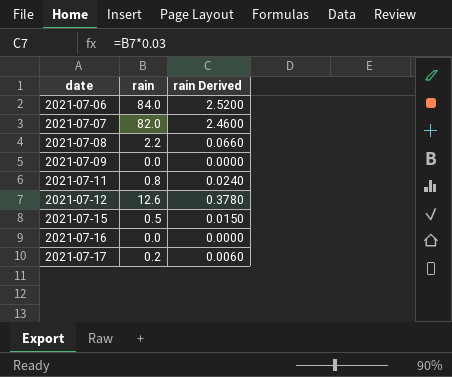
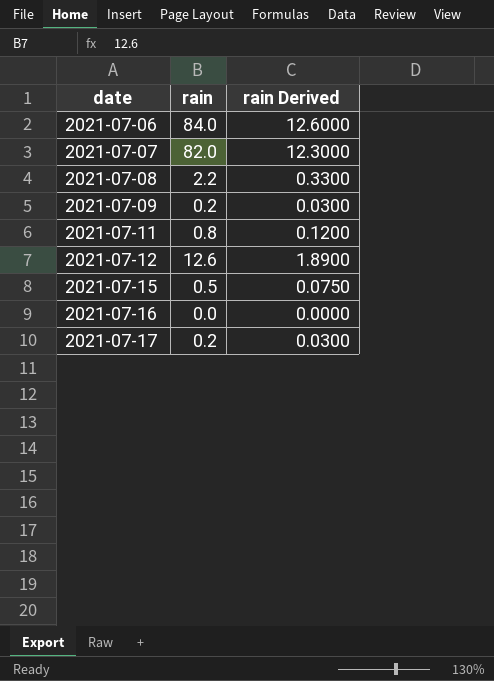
column rain Derived | formula: [rain] * 0.03 -> [rain] * 0.15
2021-07-09 | rain: 0.0 -> 0.2

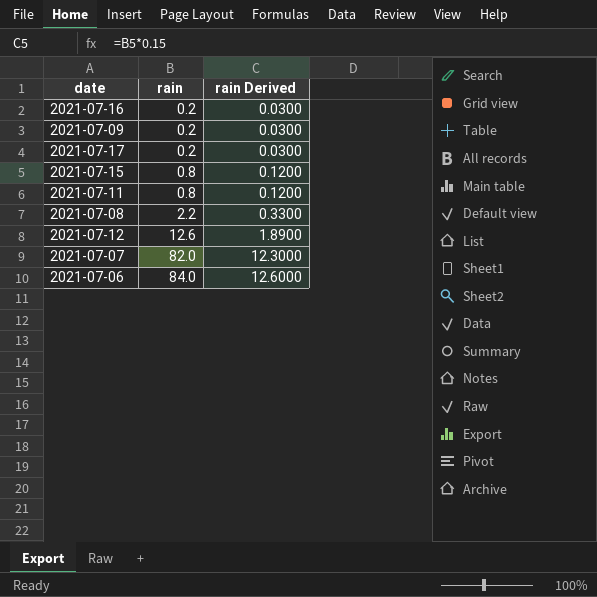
row order: date ascending -> rain ascending
2021-07-16 | rain: 0.0 -> 0.2
2021-07-16 | rain Derived: 0.0000 -> 0.0300
2021-07-15 | rain: 0.5 -> 0.8
2021-07-15 | rain Derived: 0.0750 -> 0.1200

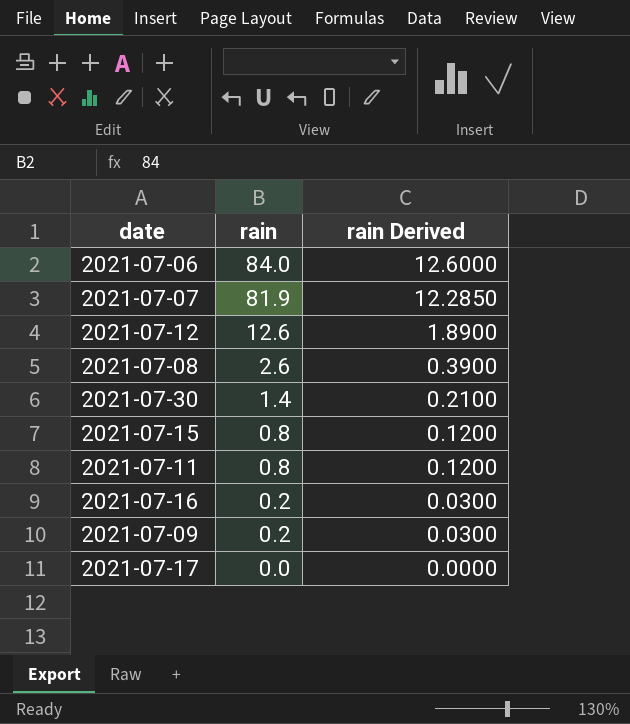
row order: rain ascending -> rain descending
2021-07-07 | rain: 82.0 -> 81.9
2021-07-07 | rain Derived: 12.3000 -> 12.2850
2021-07-08 | rain: 2.2 -> 2.6
2021-07-08 | rain Derived: 0.3300 -> 0.3900
row 2021-07-30: none -> 1.4 | 0.2100
2021-07-17 | rain: 0.2 -> 0.0
2021-07-17 | rain Derived: 0.0300 -> 0.0000

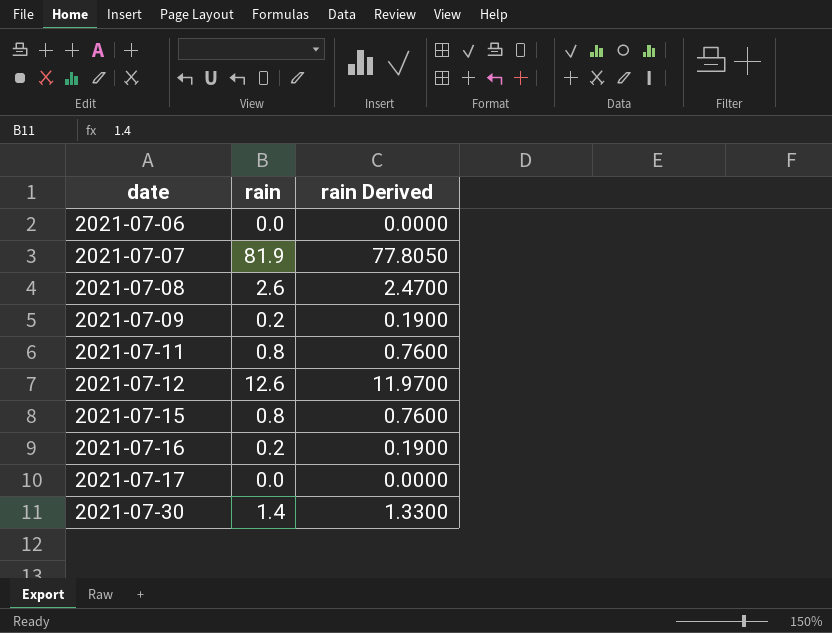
row order: rain descending -> date ascending
column rain Derived | formula: [rain] * 0.15 -> [rain] * 0.95
2021-07-06 | rain: 84.0 -> 0.0

